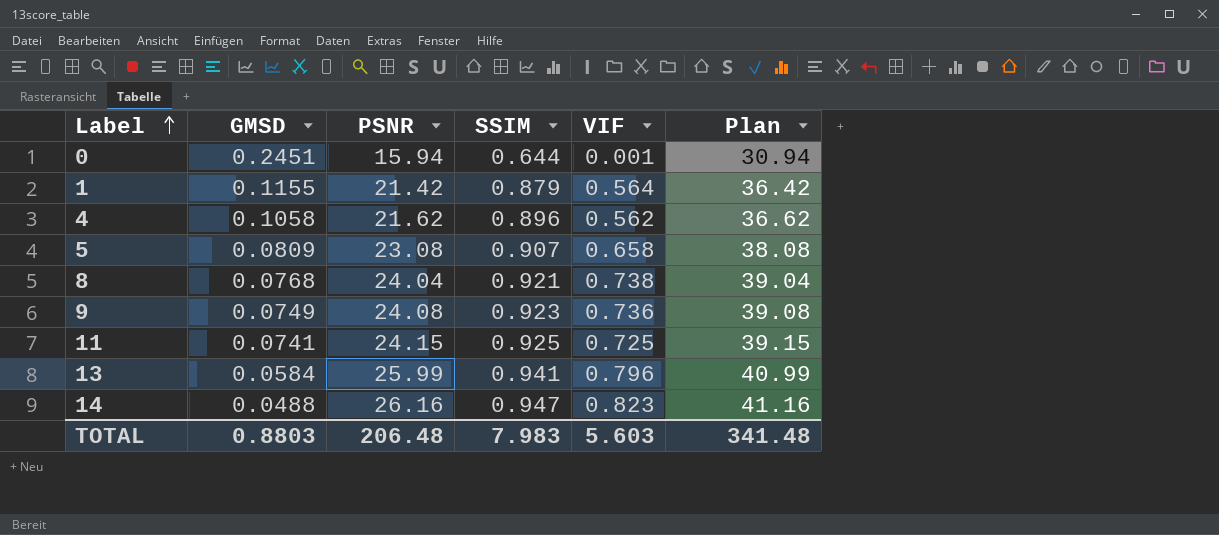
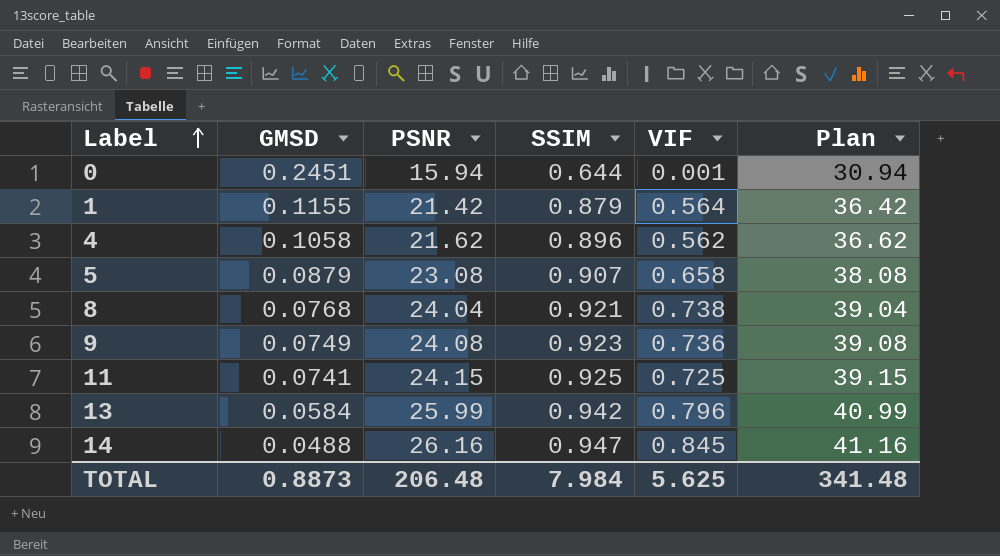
5 | GMSD: 0.0809 -> 0.0879
13 | SSIM: 0.941 -> 0.942
14 | VIF: 0.823 -> 0.845
TOTAL | GMSD: 0.8803 -> 0.8873
TOTAL | SSIM: 7.983 -> 7.984
TOTAL | VIF: 5.603 -> 5.625

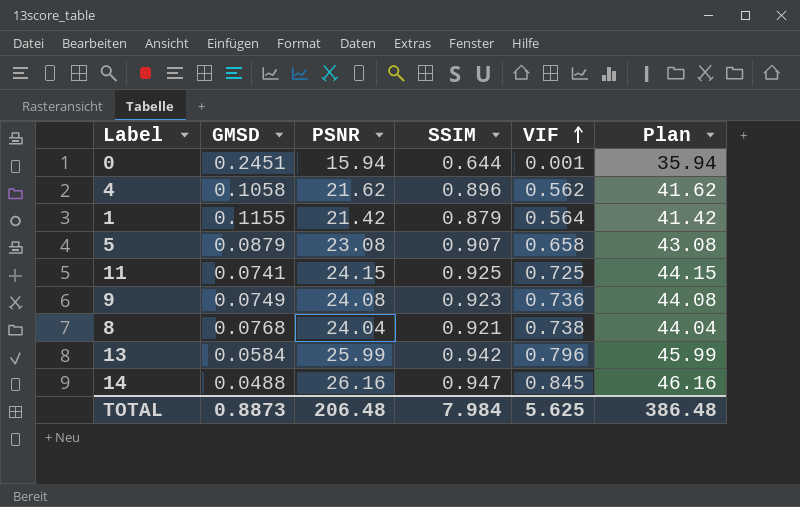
row order: Label ascending -> VIF ascending
column Plan | formula: [PSNR] + 15 -> [PSNR] + 20
TOTAL | Plan: 341.48 -> 386.48

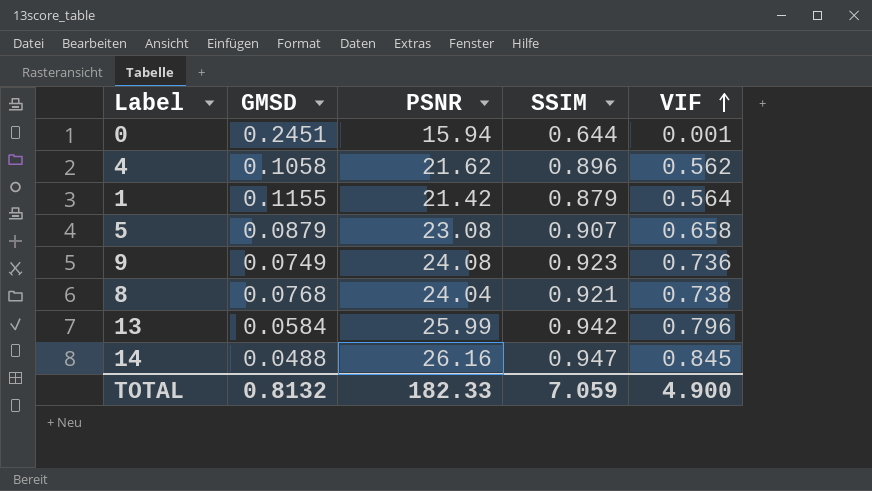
column Plan | formula: [PSNR] + 20 -> none
row 11: 0.0741 | 24.15 | 0.925 | 0.725 | 44.15 -> none
TOTAL | GMSD: 0.8873 -> 0.8132
TOTAL | PSNR: 206.48 -> 182.33
TOTAL | SSIM: 7.984 -> 7.059
TOTAL | VIF: 5.625 -> 4.900

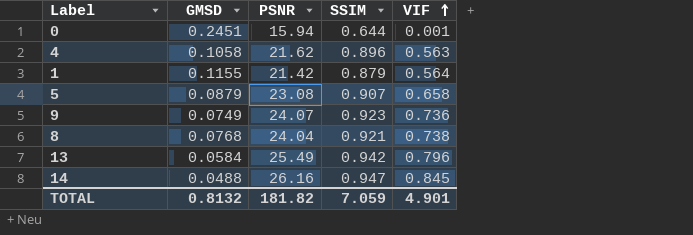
4 | VIF: 0.562 -> 0.563
9 | PSNR: 24.08 -> 24.07
13 | PSNR: 25.99 -> 25.49
TOTAL | PSNR: 182.33 -> 181.82
TOTAL | VIF: 4.900 -> 4.901

